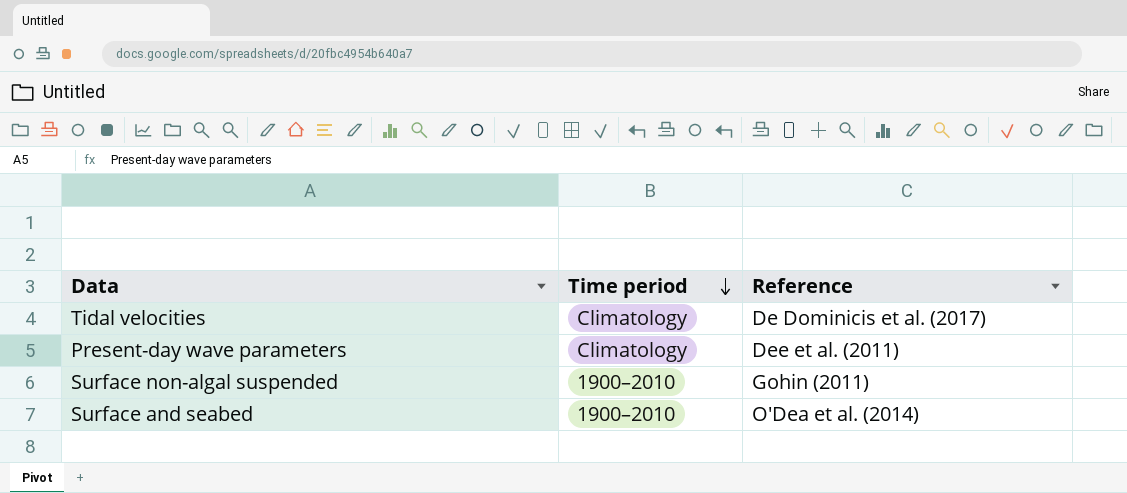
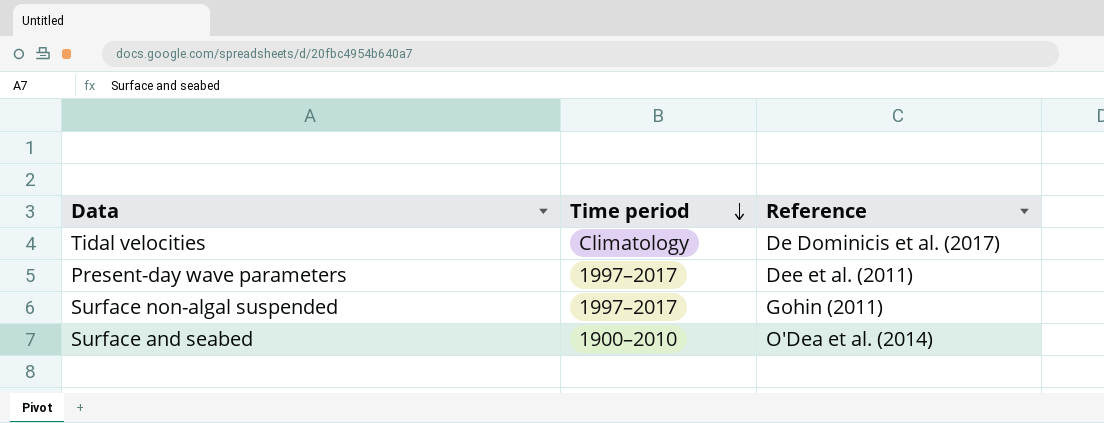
Present-day wave parameters | Time period: Climatology -> 1997–2017
Surface non-algal suspended | Time period: 1900–2010 -> 1997–2017

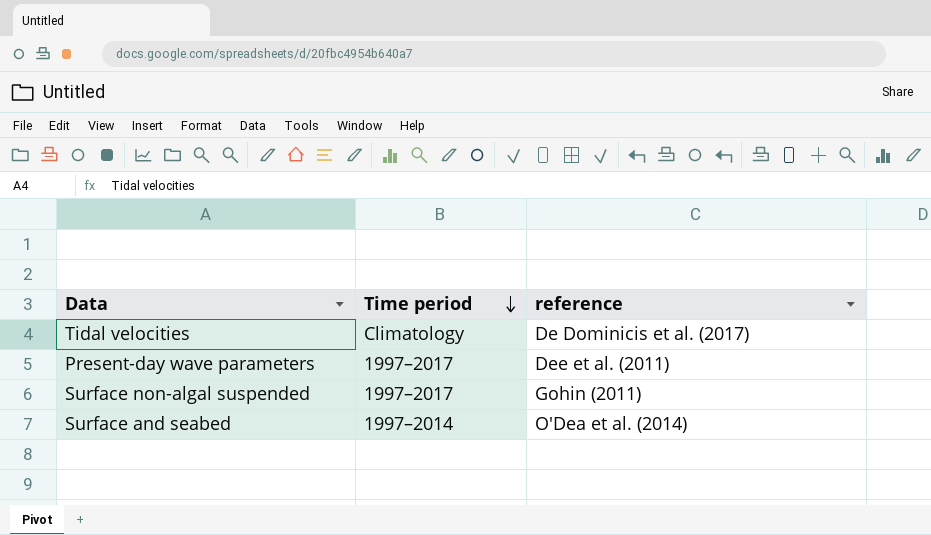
column name: Reference -> reference
Surface and seabed | Time period: 1900–2010 -> 1997–2014

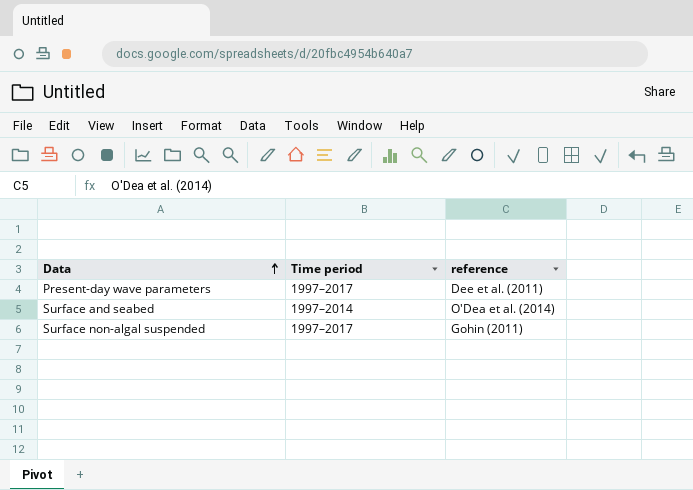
row order: Time period descending -> Data ascending
row Tidal velocities: Climatology | De Dominicis et al. (2017) -> none

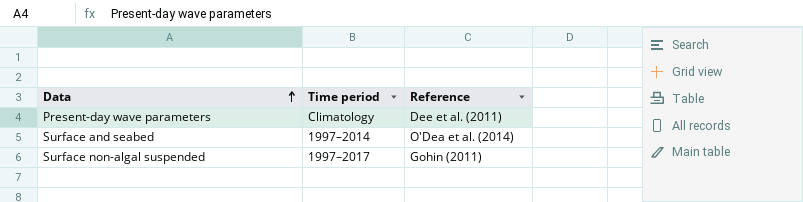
column name: reference -> Reference
Present-day wave parameters | Time period: 1997–2017 -> Climatology

